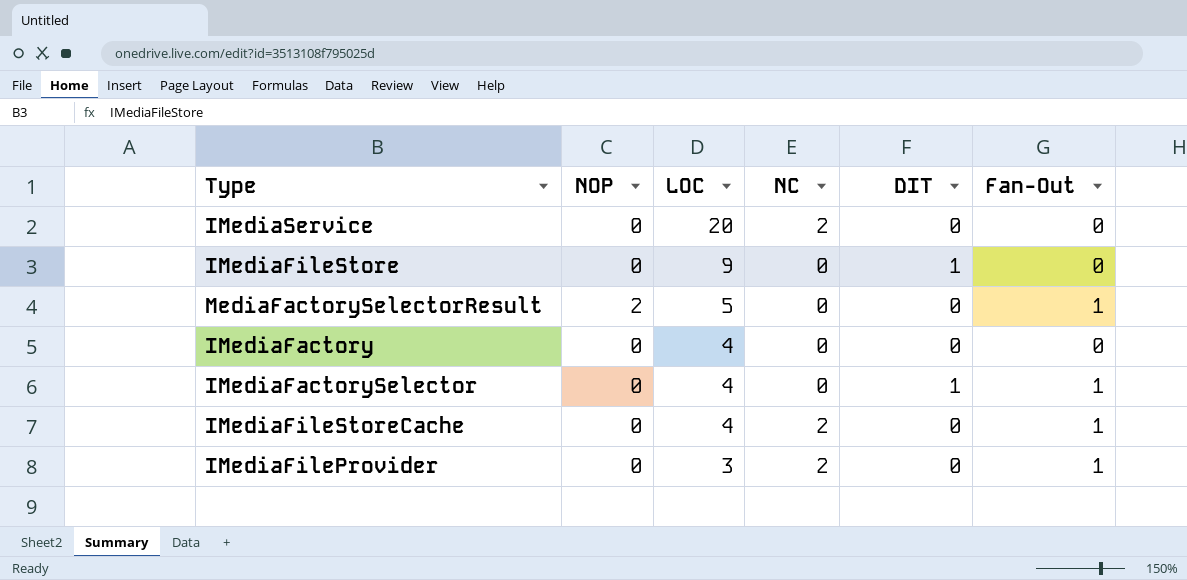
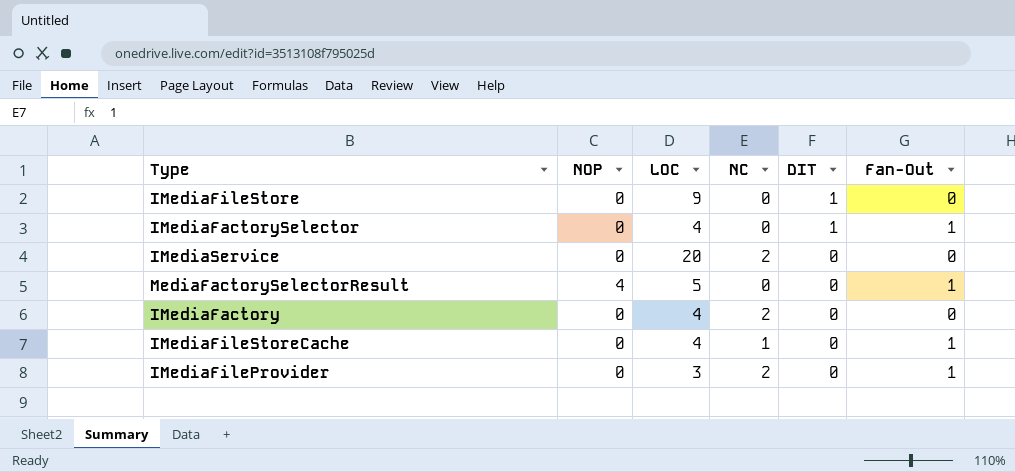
row order: LOC descending -> DIT descending
MediaFactorySelectorResult | NOP: 2 -> 4
IMediaFactory | NC: 0 -> 2
IMediaFileStoreCache | NC: 2 -> 1

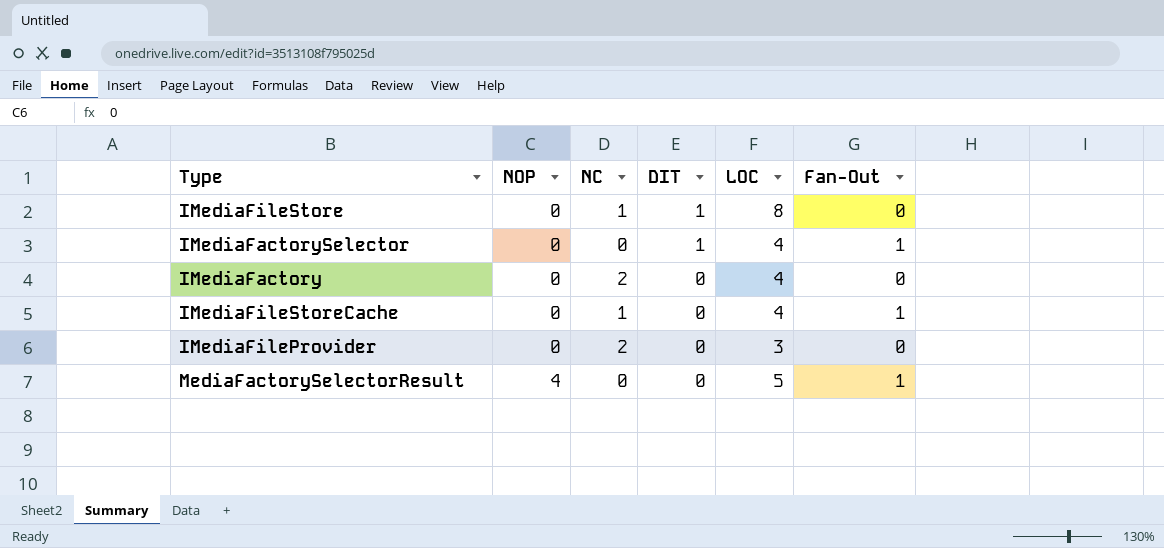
row order: DIT descending -> NOP ascending
column LOC | position: 3 -> 5
row IMediaService: 0 | 20 | 2 | 0 | 0 -> none
IMediaFileStore | NC: 0 -> 1
IMediaFileStore | LOC: 9 -> 8
IMediaFileProvider | Fan-Out: 1 -> 0

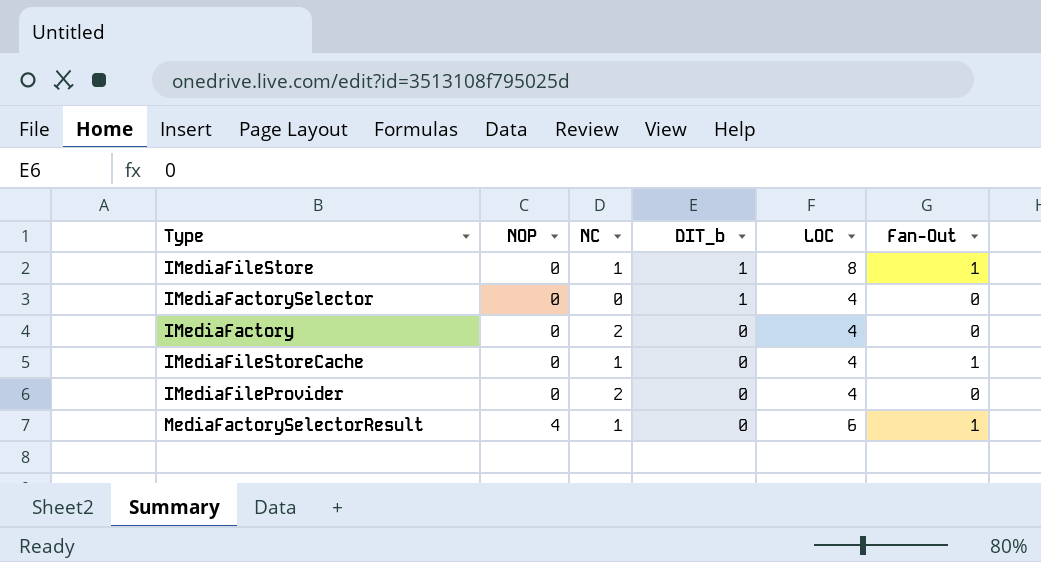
column name: DIT -> DIT_b
IMediaFileStore | Fan-Out: 0 -> 1
IMediaFactorySelector | Fan-Out: 1 -> 0
IMediaFileProvider | LOC: 3 -> 4
MediaFactorySelectorResult | NC: 0 -> 1
MediaFactorySelectorResult | LOC: 5 -> 6

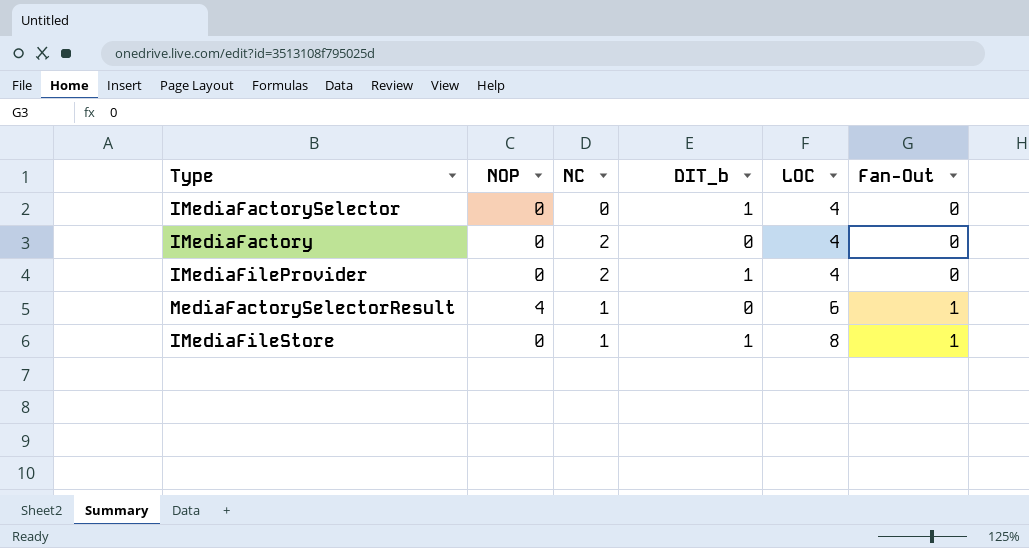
row order: NOP ascending -> LOC ascending
row IMediaFileStoreCache: 0 | 1 | 0 | 4 | 1 -> none
IMediaFileProvider | DIT_b: 0 -> 1

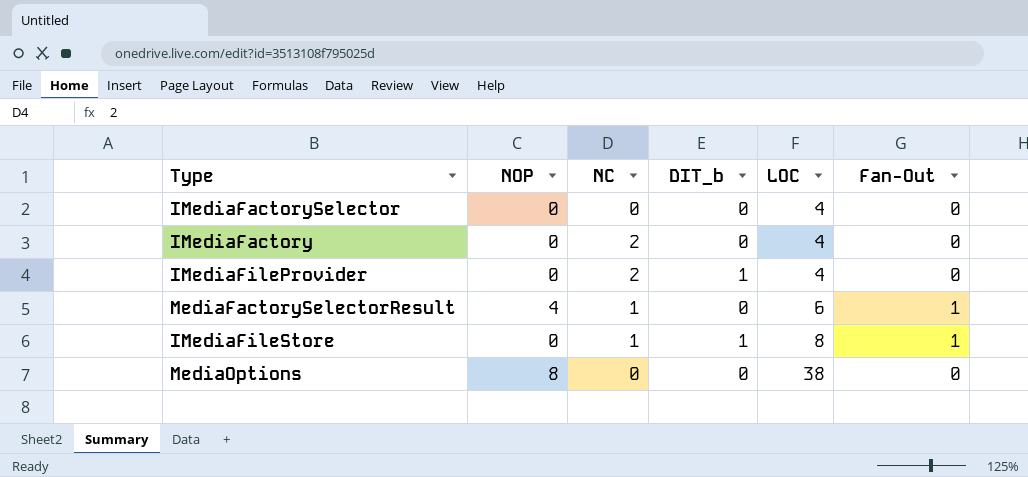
IMediaFactorySelector | DIT_b: 1 -> 0
row MediaOptions: none -> 8 | 0 | 0 | 38 | 0

